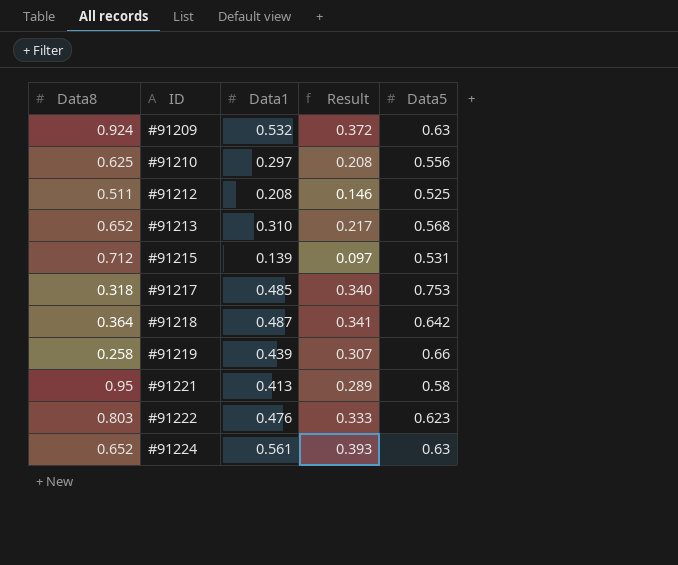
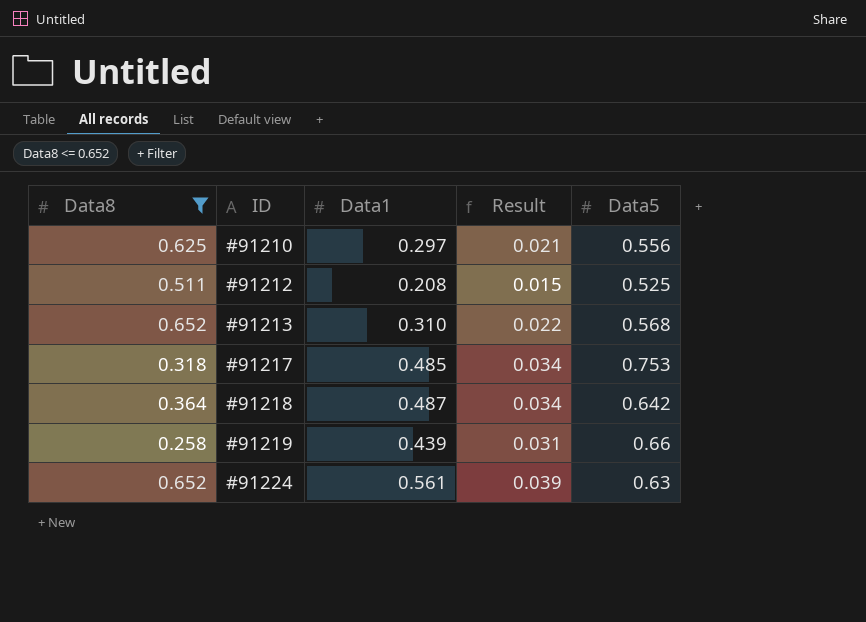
filter: none -> Data8 <= 0.652
column Result | formula: [Data1] * 0.7 -> [Data1] * 0.07

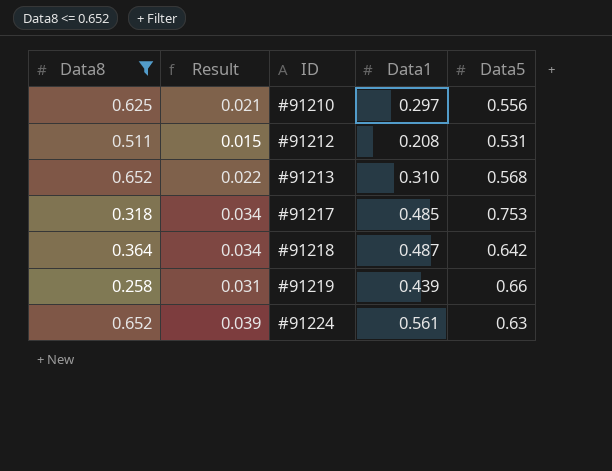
column Result | position: 4 -> 2
#91212 | Data5: 0.525 -> 0.531

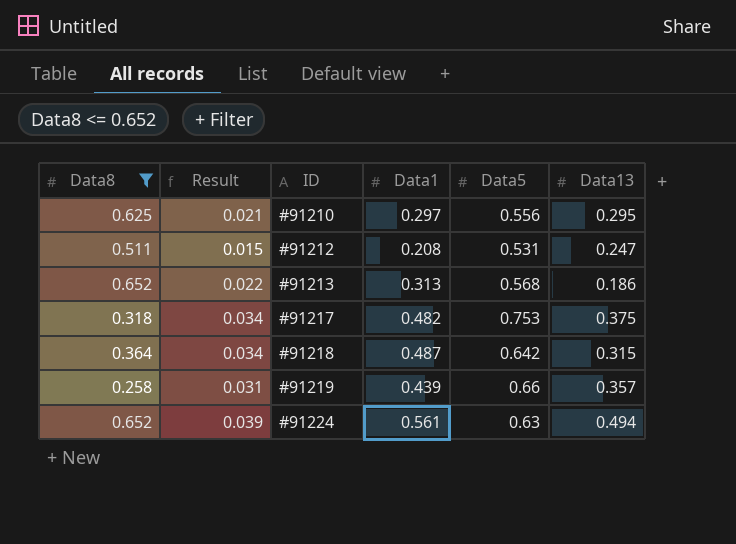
column Data13 | position: none -> 6
#91213 | Data1: 0.310 -> 0.313
#91217 | Data1: 0.485 -> 0.482

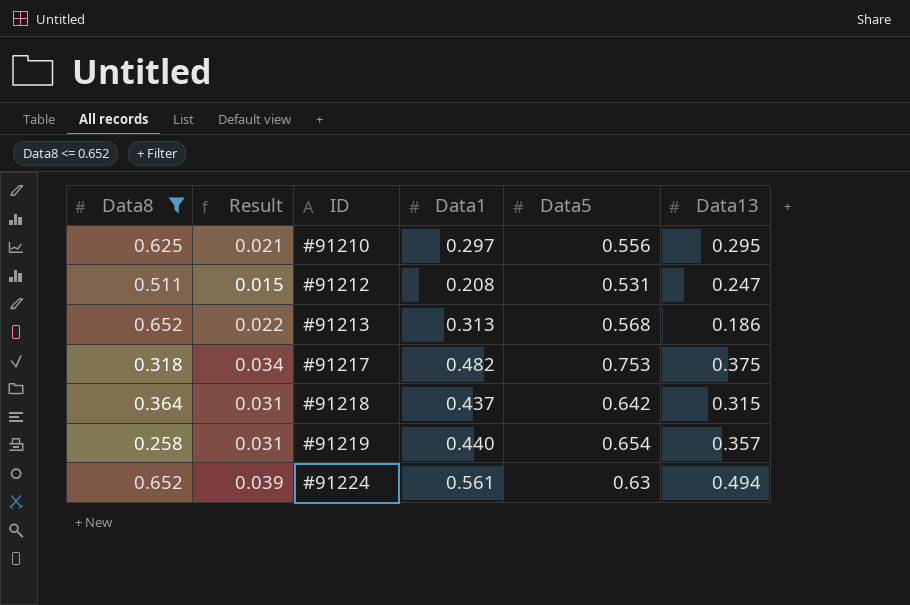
#91218 | Result: 0.034 -> 0.031
#91218 | Data1: 0.487 -> 0.437
#91219 | Data1: 0.439 -> 0.440
#91219 | Data5: 0.66 -> 0.654

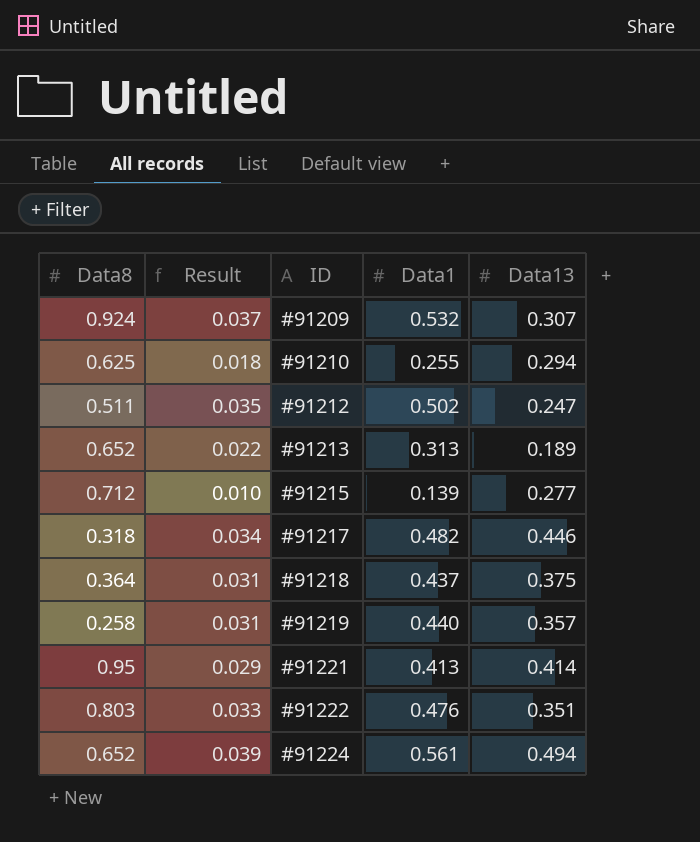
filter: Data8 <= 0.652 -> none
column Data5 | position: 5 -> none
#91210 | Result: 0.021 -> 0.018
#91210 | Data1: 0.297 -> 0.255
#91210 | Data13: 0.295 -> 0.294
#91212 | Result: 0.015 -> 0.035
#91212 | Data1: 0.208 -> 0.502
#91213 | Data13: 0.186 -> 0.189
#91217 | Data13: 0.375 -> 0.446
#91218 | Data13: 0.315 -> 0.375

